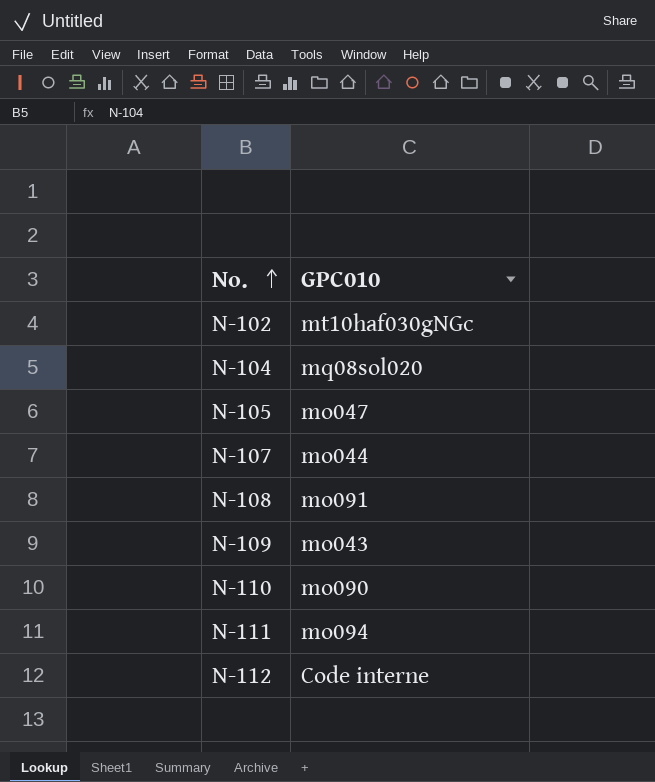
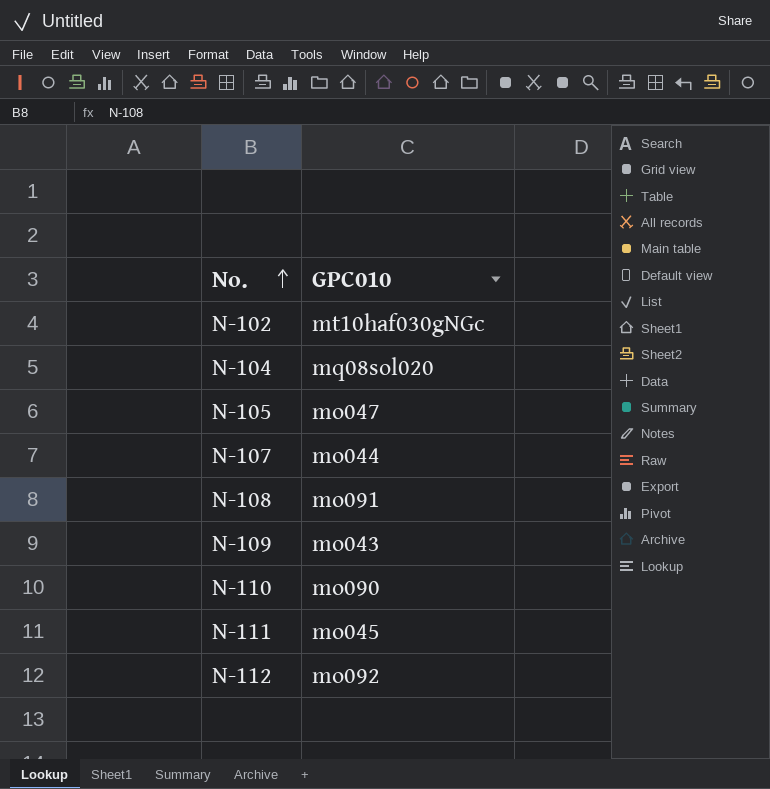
N-111 | GPC010: mo094 -> mo045
N-112 | GPC010: Code interne -> mo092

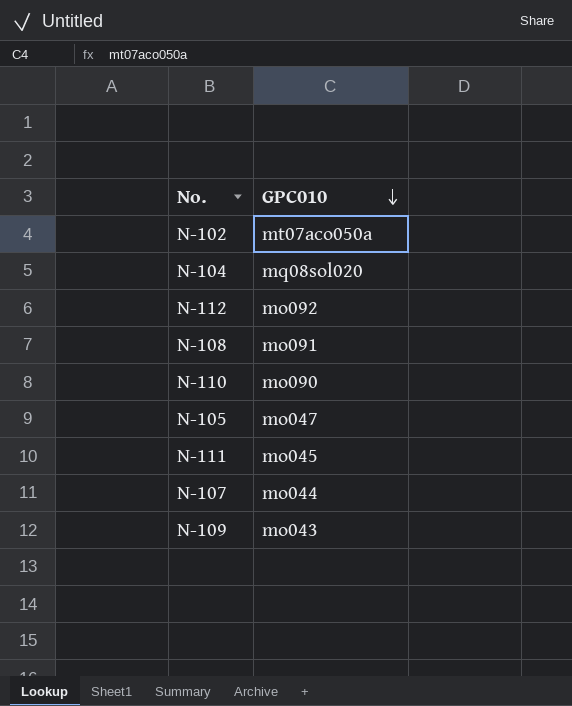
row order: No. ascending -> GPC010 descending
N-102 | GPC010: mt10haf030gNGc -> mt07aco050a

